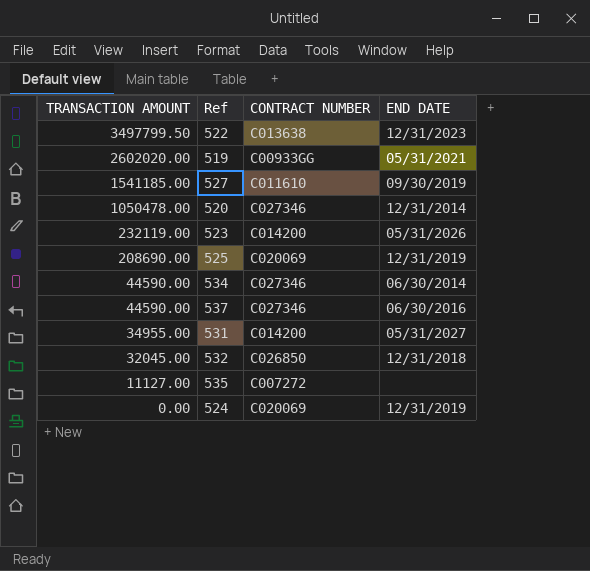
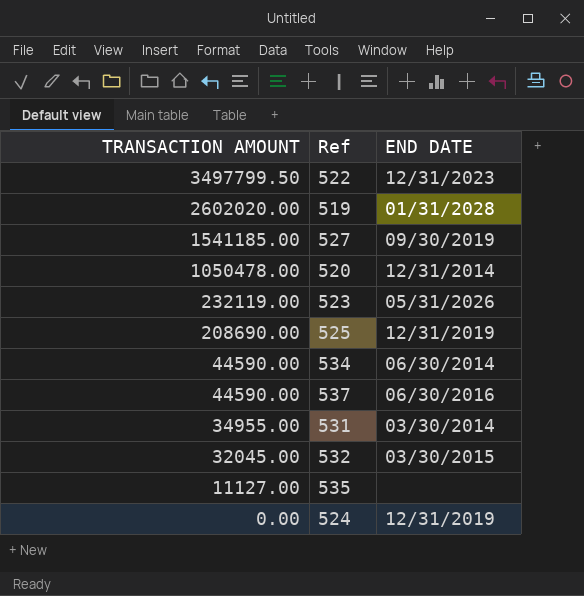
column CONTRACT NUMBER | position: 3 -> none
519 | END DATE: 05/31/2021 -> 01/31/2028
531 | END DATE: 05/31/2027 -> 03/30/2014
532 | END DATE: 12/31/2018 -> 03/30/2015

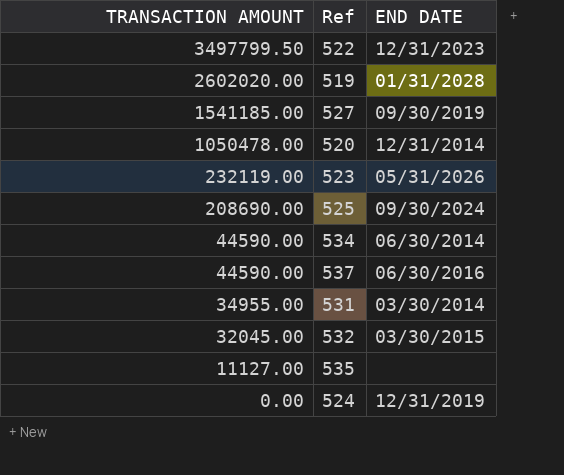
525 | END DATE: 12/31/2019 -> 09/30/2024

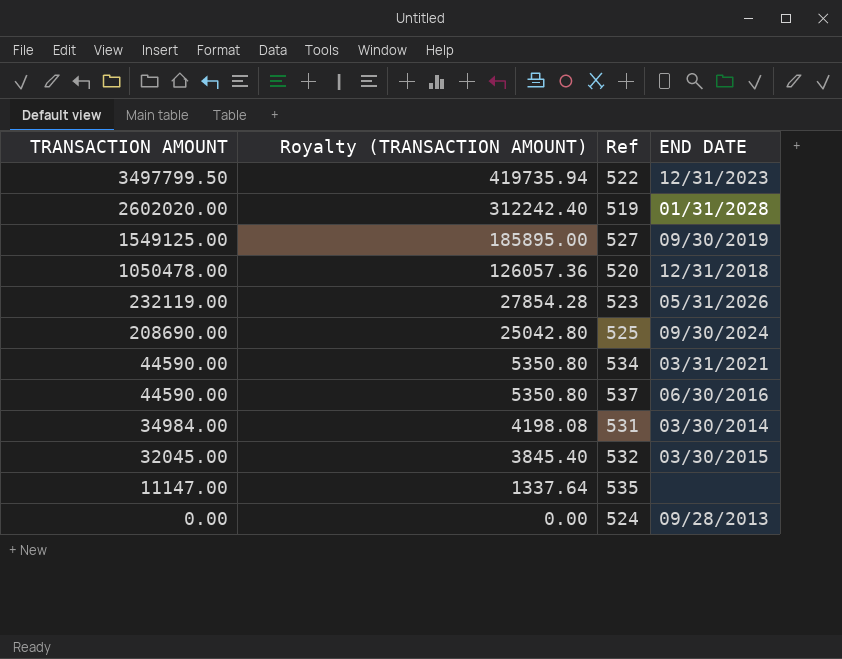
column Royalty (TRANSACTION AMOUNT) | formula: none -> [TRANSACTION AMOUNT] * 0.12
527 | TRANSACTION AMOUNT: 1541185.00 -> 1549125.00
520 | END DATE: 12/31/2014 -> 12/31/2018
534 | END DATE: 06/30/2014 -> 03/31/2021
531 | TRANSACTION AMOUNT: 34955.00 -> 34984.00
535 | TRANSACTION AMOUNT: 11127.00 -> 11147.00
524 | END DATE: 12/31/2019 -> 09/28/2013

